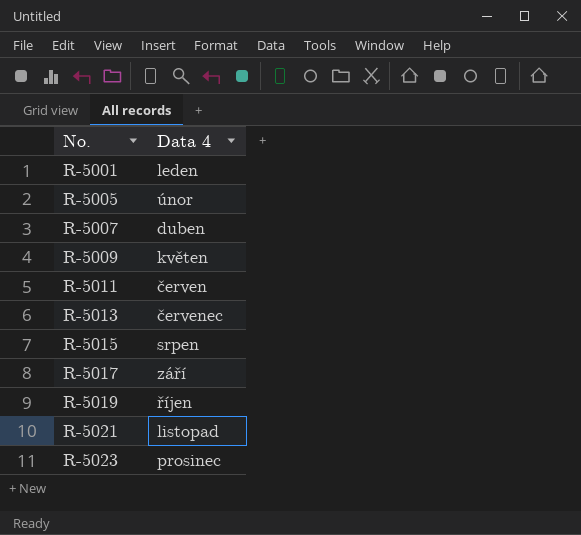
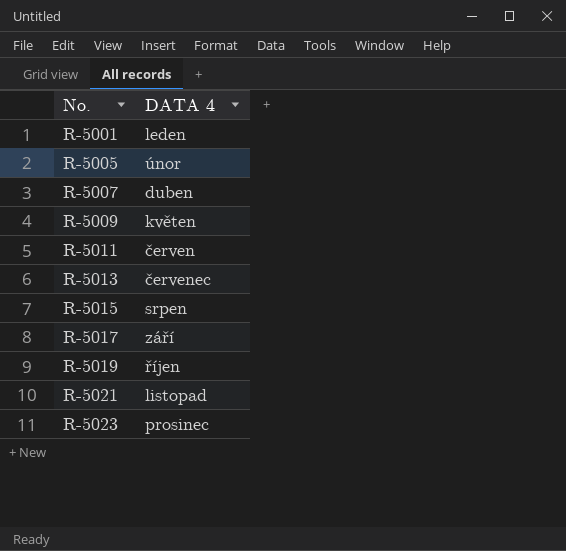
column name: Data 4 -> DATA 4

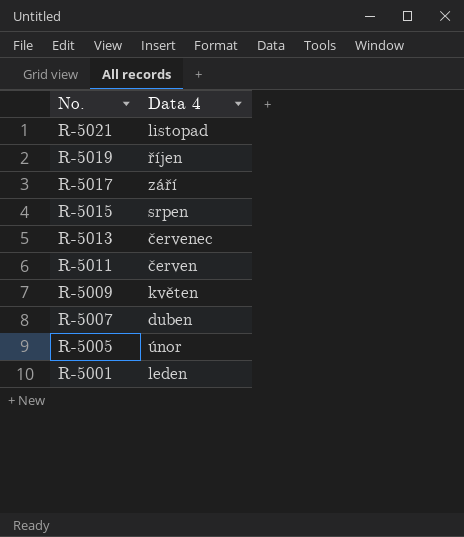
row order: No. ascending -> No. descending
column name: DATA 4 -> Data 4
row R-5023: prosinec -> none

